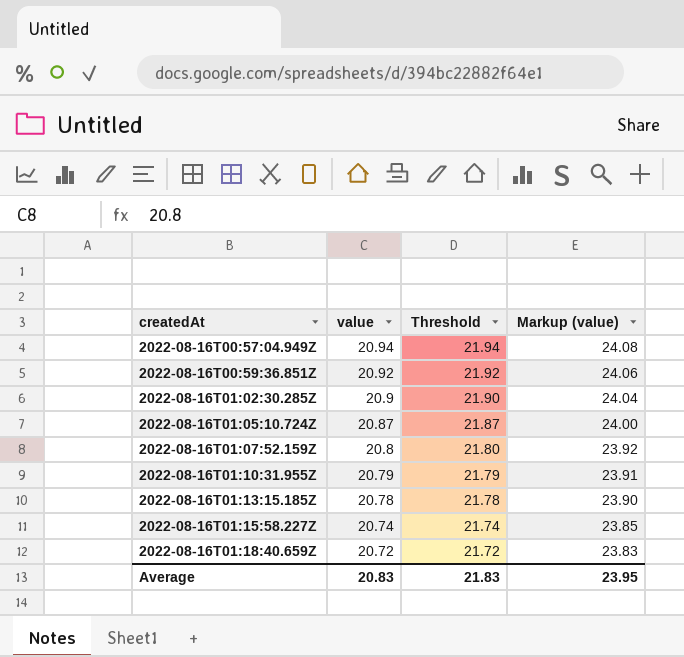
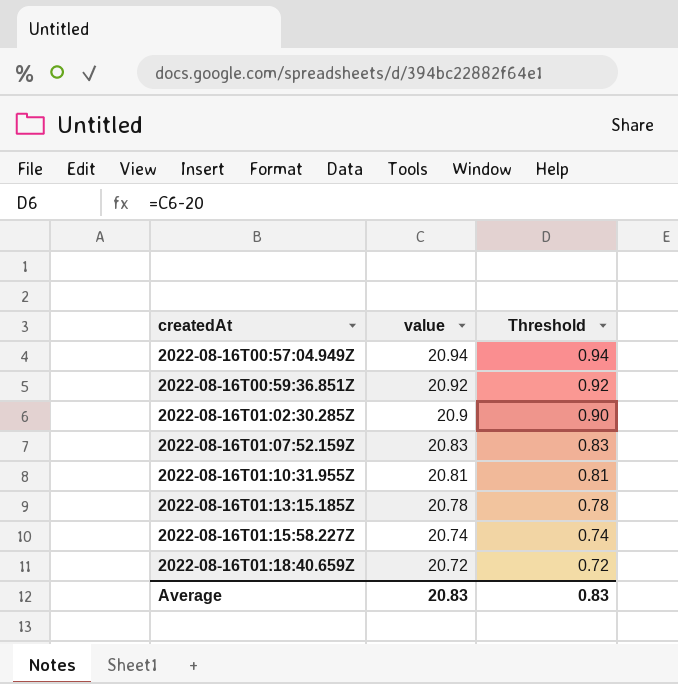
column Markup (value) | formula: [value] * 1.15 -> none
column Threshold | formula: [value] + 1 -> [value] - 20
row 2022-08-16T01:05:10.724Z: 20.87 | 21.87 | 24.00 -> none
2022-08-16T01:07:52.159Z | value: 20.8 -> 20.83
2022-08-16T01:10:31.955Z | value: 20.79 -> 20.81
Average | Threshold: 21.83 -> 0.83

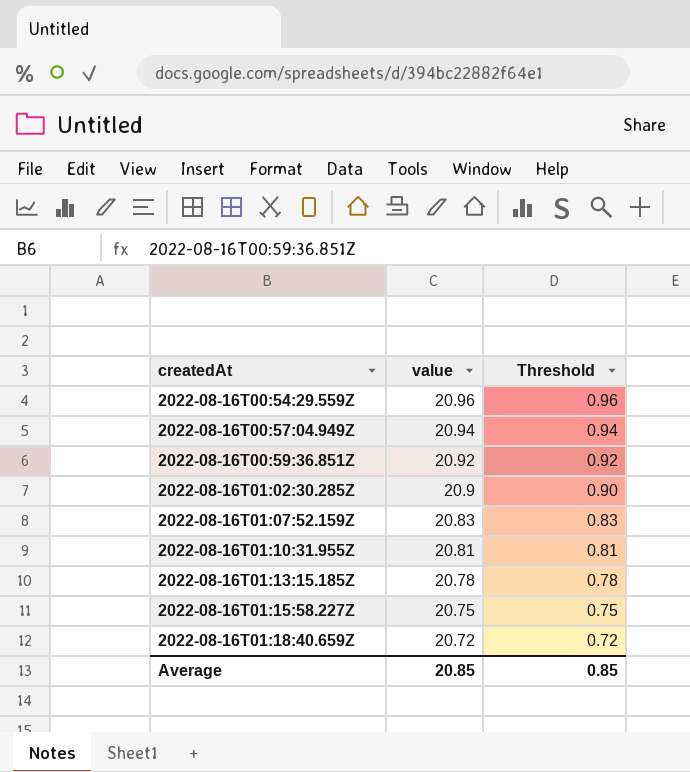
row 2022-08-16T00:54:29.559Z: none -> 20.96 | 0.96
2022-08-16T01:15:58.227Z | value: 20.74 -> 20.75
2022-08-16T01:15:58.227Z | Threshold: 0.74 -> 0.75
Average | value: 20.83 -> 20.85
Average | Threshold: 0.83 -> 0.85

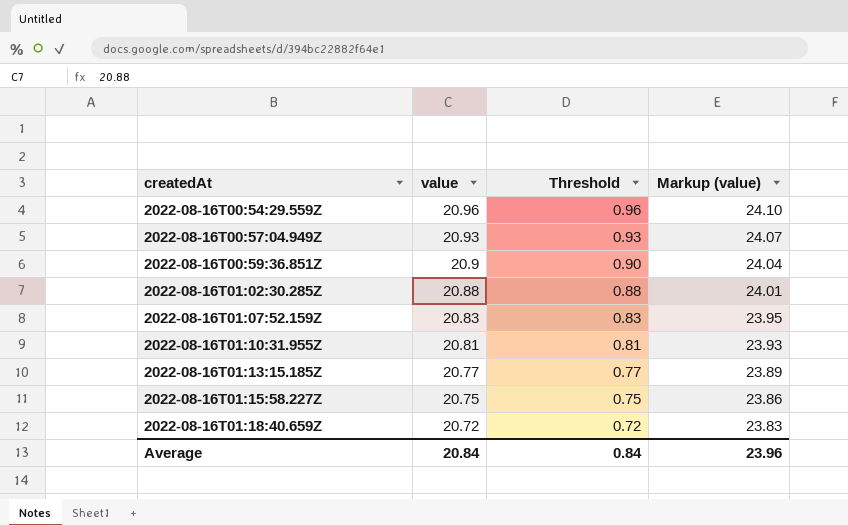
column Markup (value) | formula: none -> [value] * 1.15
2022-08-16T00:57:04.949Z | value: 20.94 -> 20.93
2022-08-16T00:57:04.949Z | Threshold: 0.94 -> 0.93
2022-08-16T00:59:36.851Z | value: 20.92 -> 20.9
2022-08-16T00:59:36.851Z | Threshold: 0.92 -> 0.90
2022-08-16T01:02:30.285Z | value: 20.9 -> 20.88
2022-08-16T01:02:30.285Z | Threshold: 0.90 -> 0.88
2022-08-16T01:13:15.185Z | value: 20.78 -> 20.77
2022-08-16T01:13:15.185Z | Threshold: 0.78 -> 0.77
Average | value: 20.85 -> 20.84
Average | Threshold: 0.85 -> 0.84

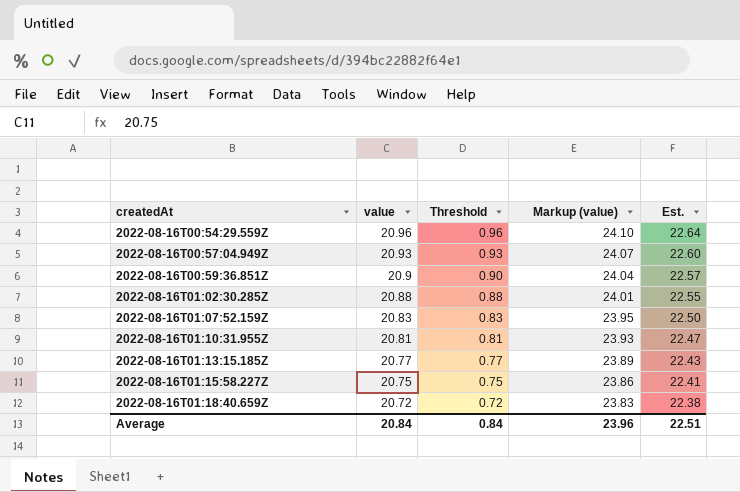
column Est. | formula: none -> [value] * 1.08

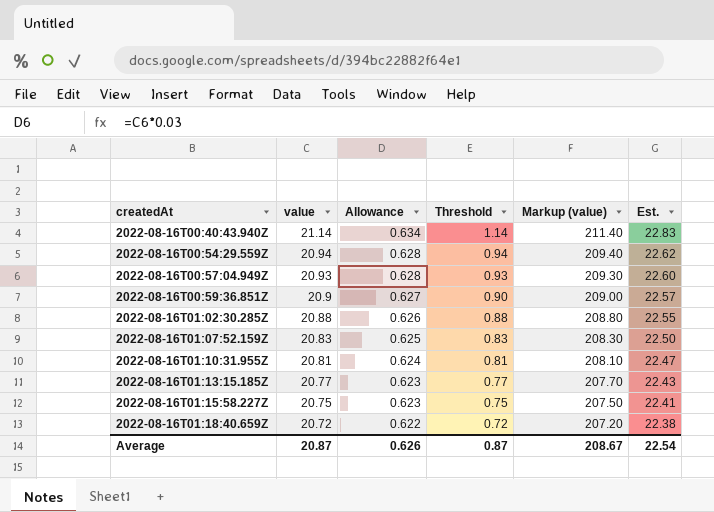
column Allowance | formula: none -> [value] * 0.03
column Markup (value) | formula: [value] * 1.15 -> [value] * 10
row 2022-08-16T00:40:43.940Z: none -> 21.14 | 0.634 | 1.14 | 211.40 | 22.83
2022-08-16T00:54:29.559Z | value: 20.96 -> 20.94
2022-08-16T00:54:29.559Z | Threshold: 0.96 -> 0.94
2022-08-16T00:54:29.559Z | Est.: 22.64 -> 22.62
Average | value: 20.84 -> 20.87
Average | Threshold: 0.84 -> 0.87
Average | Markup (value): 23.96 -> 208.67
Average | Est.: 22.51 -> 22.54

